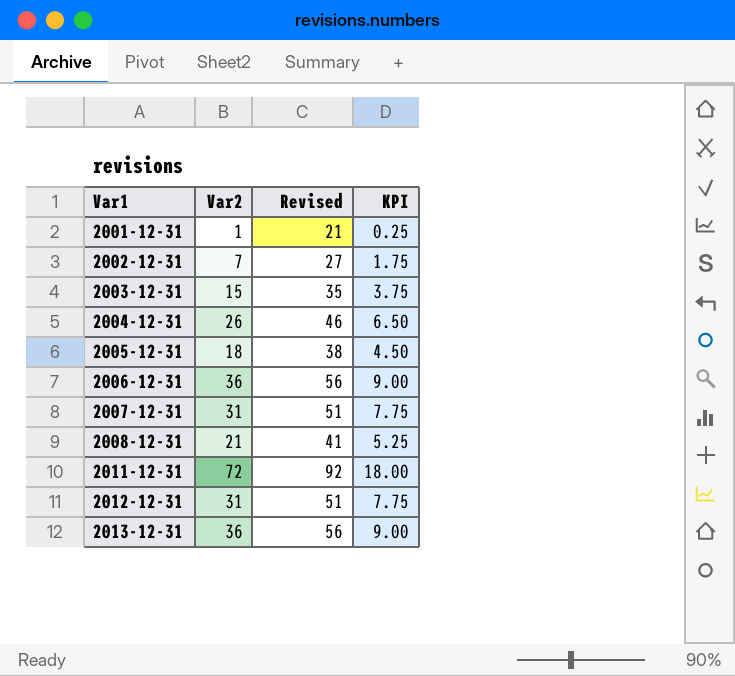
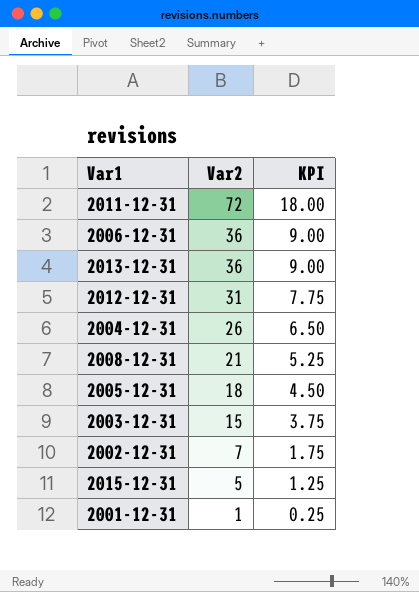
row order: Var1 ascending -> Var2 descending
column Revised | formula: [Var2] + 20 -> none
row 2007-12-31: 31 | 51 | 7.75 -> none
row 2015-12-31: none -> 5 | 1.25

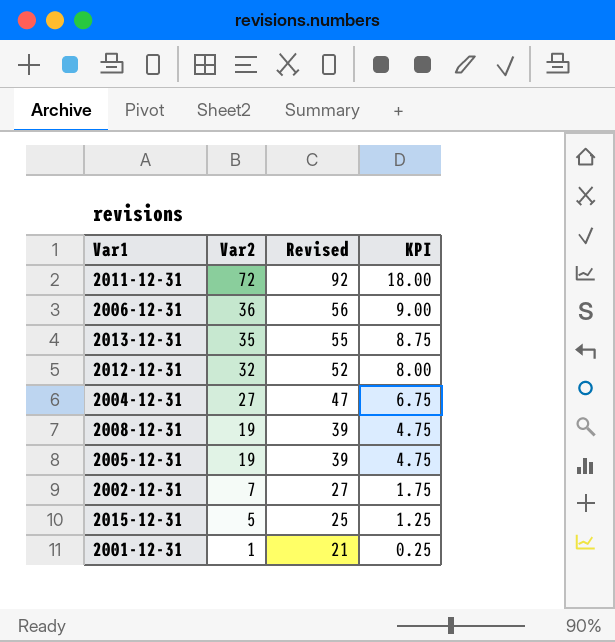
column Revised | formula: none -> [Var2] + 20
row 2003-12-31: 15 | 3.75 -> none
2013-12-31 | Var2: 36 -> 35
2013-12-31 | KPI: 9.00 -> 8.75
2012-12-31 | Var2: 31 -> 32
2012-12-31 | KPI: 7.75 -> 8.00
2004-12-31 | Var2: 26 -> 27
2004-12-31 | KPI: 6.50 -> 6.75
2008-12-31 | Var2: 21 -> 19
2008-12-31 | KPI: 5.25 -> 4.75
2005-12-31 | Var2: 18 -> 19
2005-12-31 | KPI: 4.50 -> 4.75

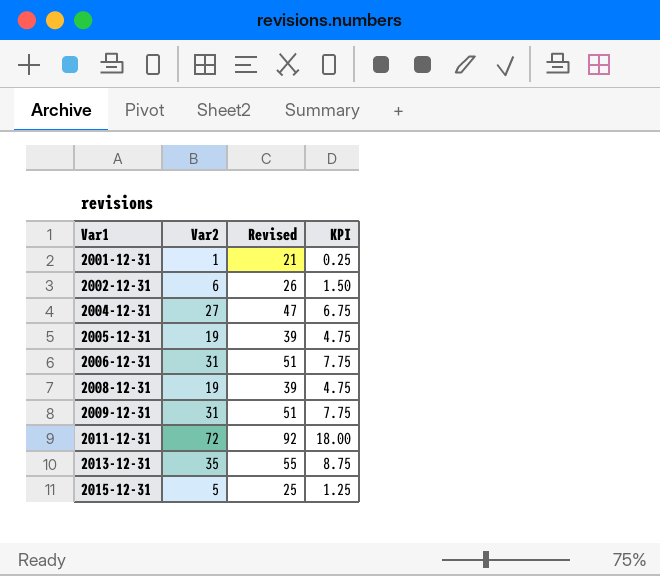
row order: Var2 descending -> Var1 ascending
row 2012-12-31: 32 | 52 | 8.00 -> none
2002-12-31 | Var2: 7 -> 6
2002-12-31 | Revised: 27 -> 26
2002-12-31 | KPI: 1.75 -> 1.50
2006-12-31 | Var2: 36 -> 31
2006-12-31 | Revised: 56 -> 51
2006-12-31 | KPI: 9.00 -> 7.75
row 2009-12-31: none -> 31 | 51 | 7.75

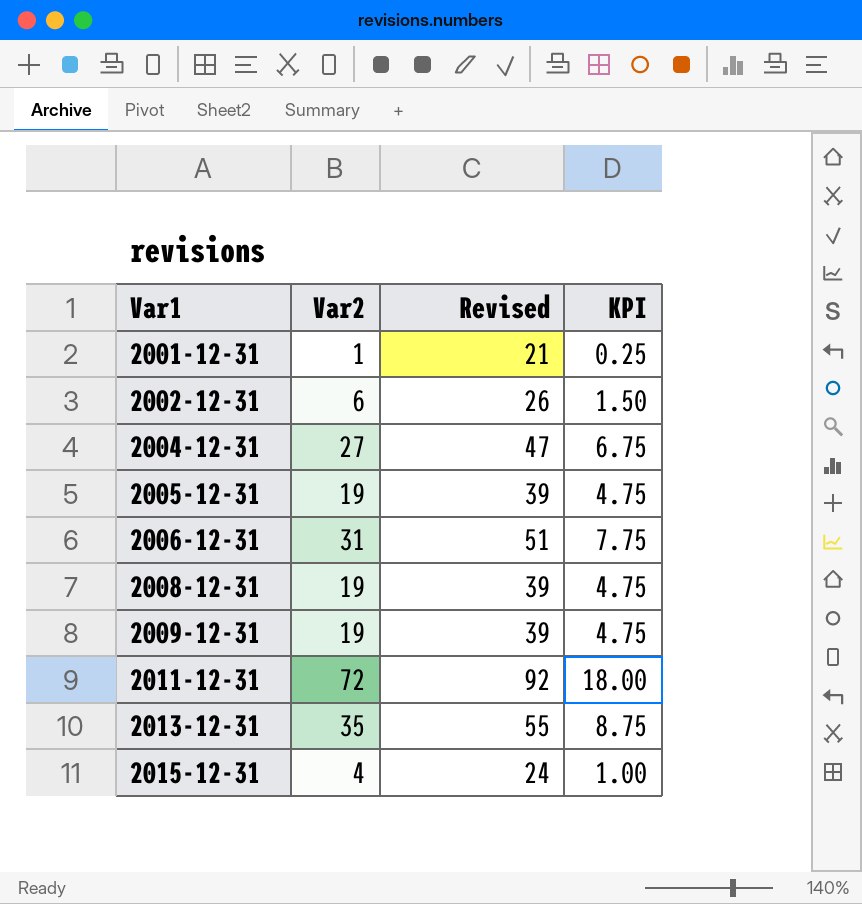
2009-12-31 | Var2: 31 -> 19
2009-12-31 | Revised: 51 -> 39
2009-12-31 | KPI: 7.75 -> 4.75
2015-12-31 | Var2: 5 -> 4
2015-12-31 | Revised: 25 -> 24
2015-12-31 | KPI: 1.25 -> 1.00

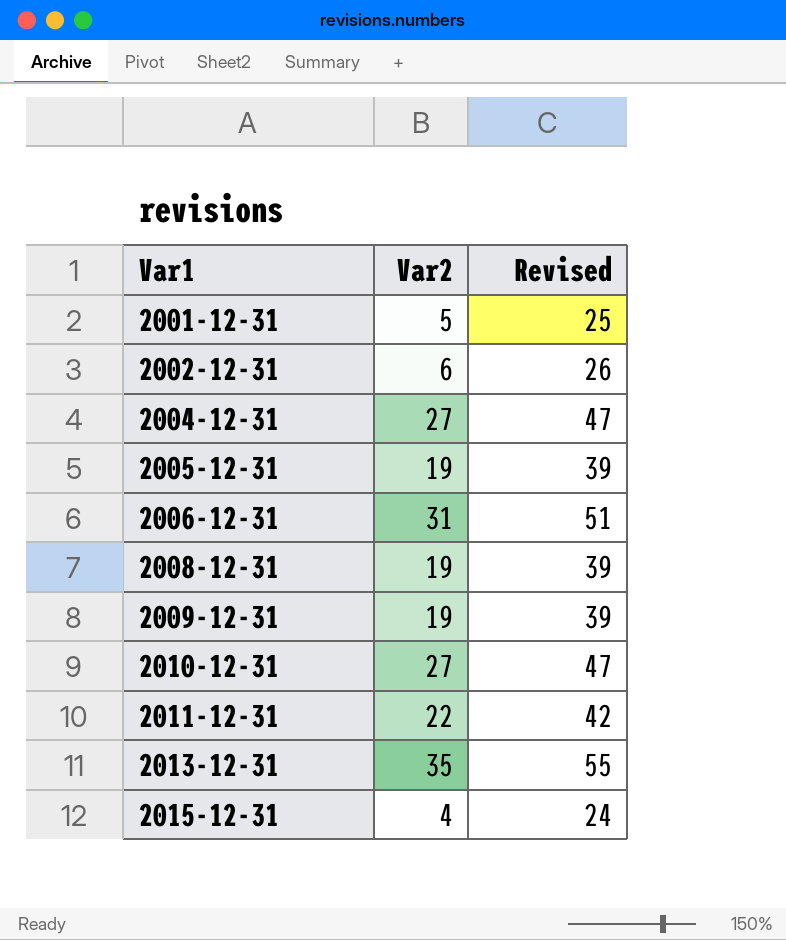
column KPI | formula: [Var2] * 0.25 -> none
2001-12-31 | Var2: 1 -> 5
2001-12-31 | Revised: 21 -> 25
row 2010-12-31: none -> 27 | 47
2011-12-31 | Var2: 72 -> 22
2011-12-31 | Revised: 92 -> 42

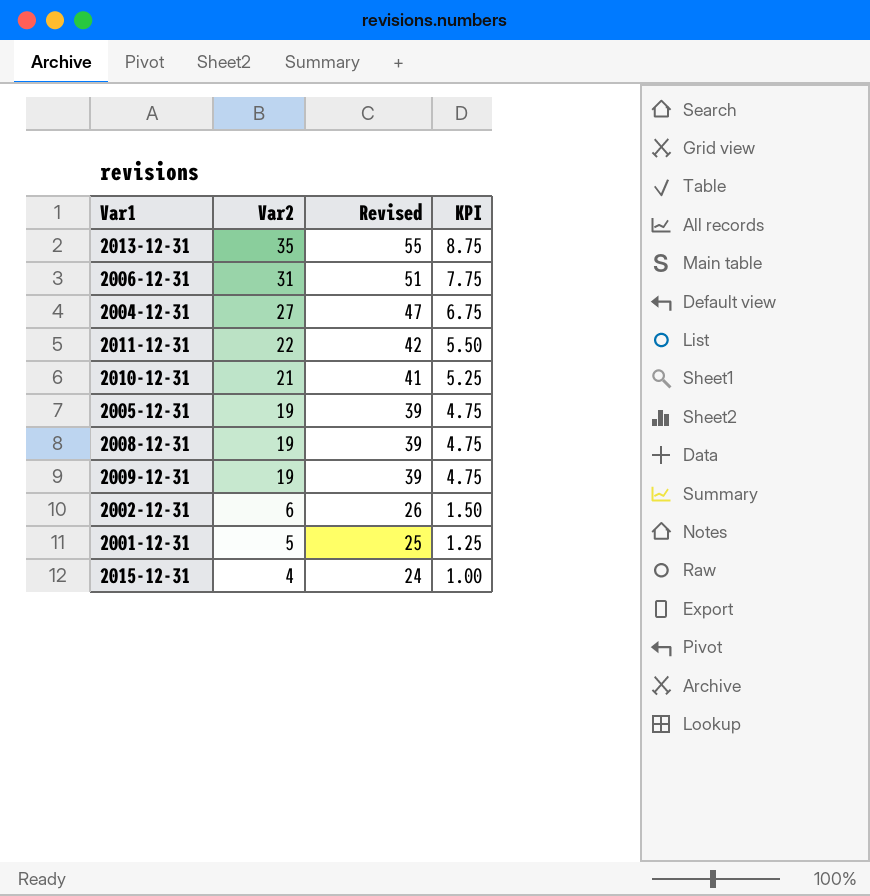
row order: Var1 ascending -> Var2 descending
column KPI | formula: none -> [Var2] * 0.25
2010-12-31 | Var2: 27 -> 21
2010-12-31 | Revised: 47 -> 41

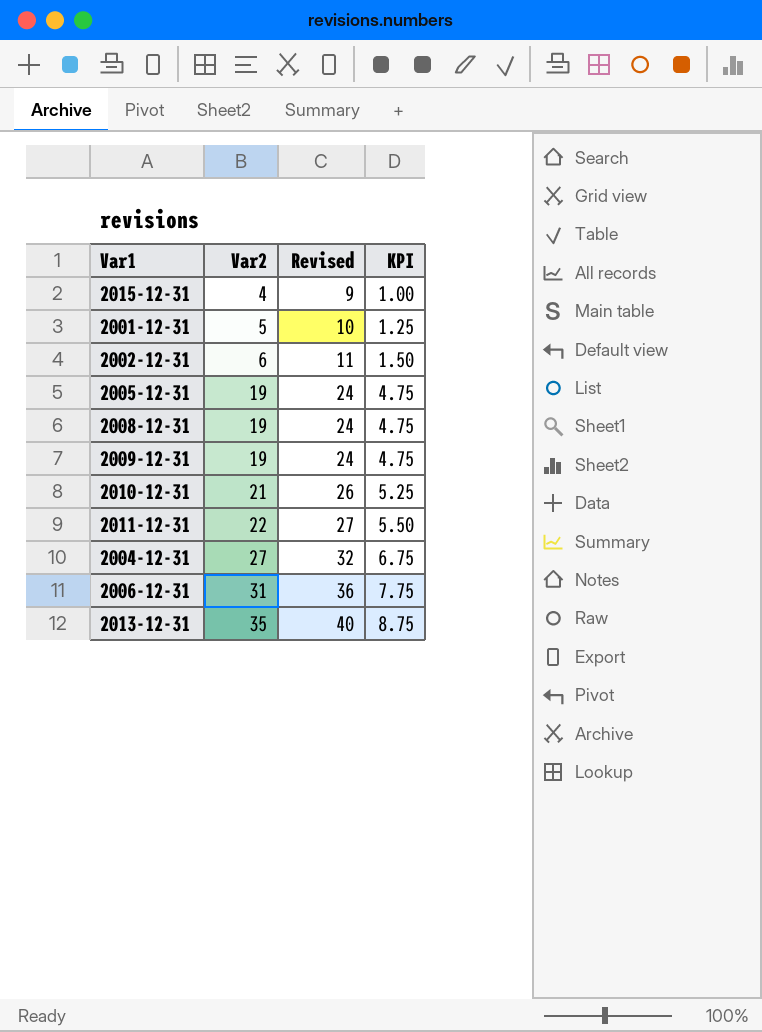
row order: Var2 descending -> Var2 ascending
column Revised | formula: [Var2] + 20 -> [Var2] + 5

